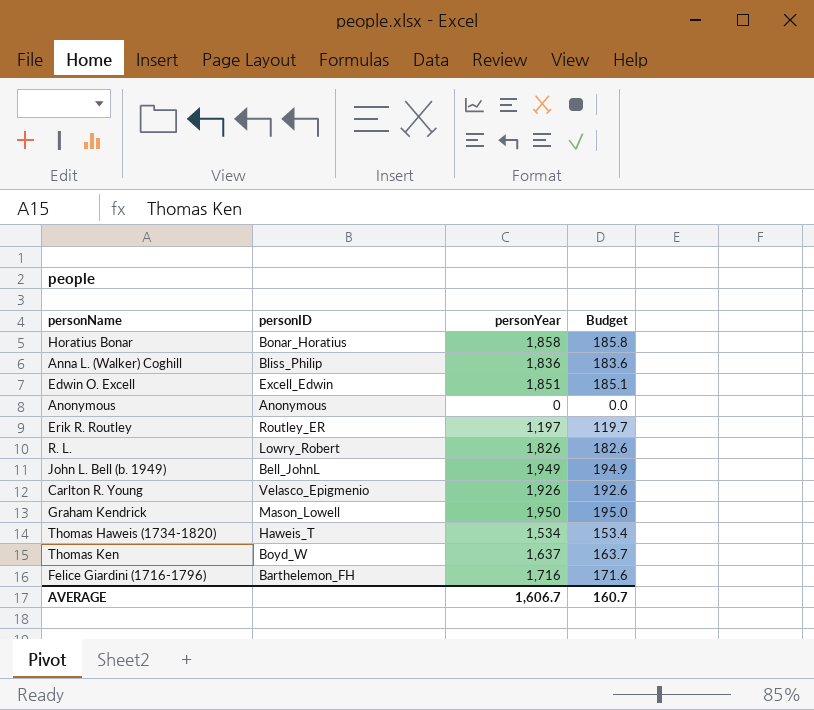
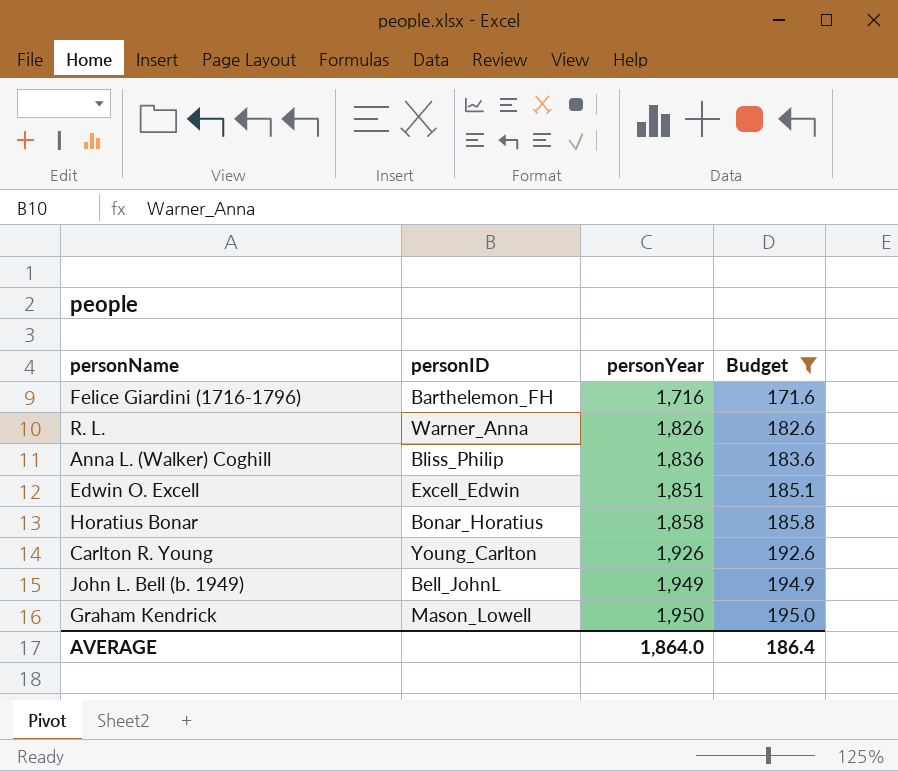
filter: none -> Budget >= 171.6
row order: none -> personYear ascending
R. L. | personID: Lowry_Robert -> Warner_Anna
Carlton R. Young | personID: Velasco_Epigmenio -> Young_Carlton
AVERAGE | personYear: 1,606.7 -> 1,864.0
AVERAGE | Budget: 160.7 -> 186.4

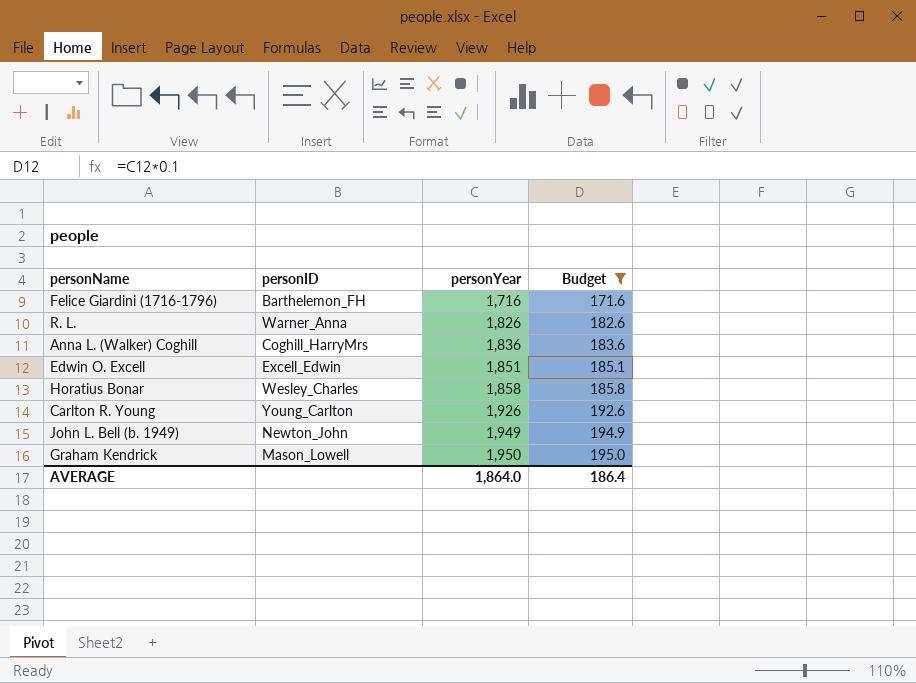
Anna L. (Walker) Coghill | personID: Bliss_Philip -> Coghill_HarryMrs
Horatius Bonar | personID: Bonar_Horatius -> Wesley_Charles
John L. Bell (b. 1949) | personID: Bell_JohnL -> Newton_John

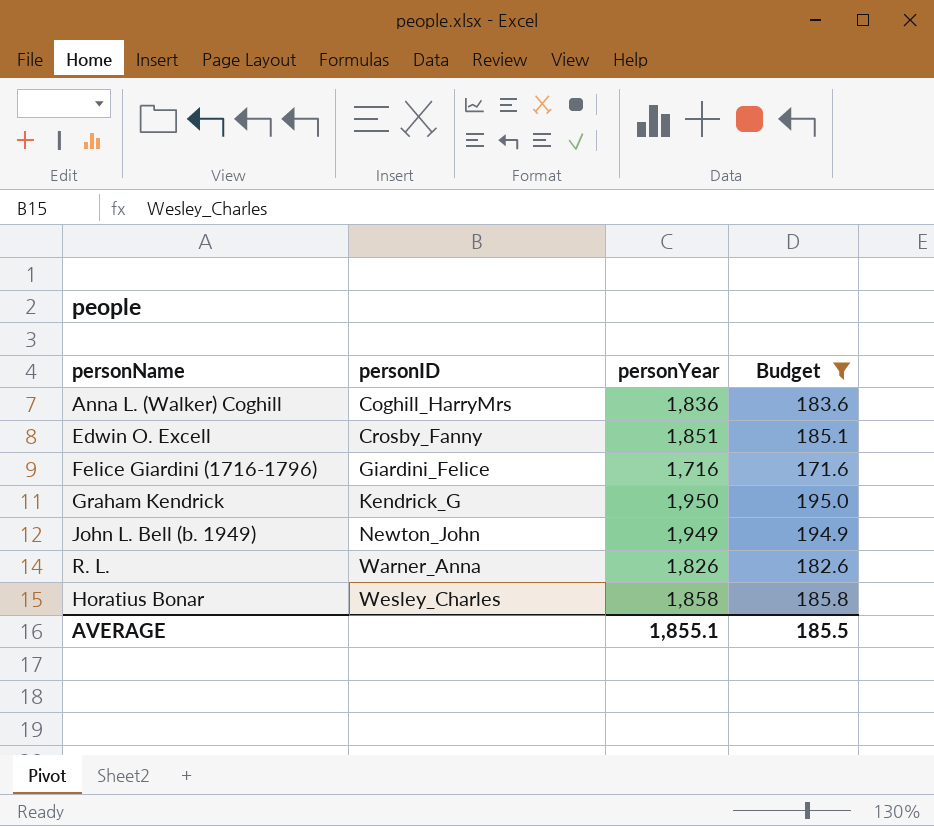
row order: personYear ascending -> personID ascending
row Carlton R. Young: Young_Carlton | 1,926 | 192.6 -> none
Edwin O. Excell | personID: Excell_Edwin -> Crosby_Fanny
Felice Giardini (1716-1796) | personID: Barthelemon_FH -> Giardini_Felice
Graham Kendrick | personID: Mason_Lowell -> Kendrick_G
AVERAGE | personYear: 1,864.0 -> 1,855.1
AVERAGE | Budget: 186.4 -> 185.5

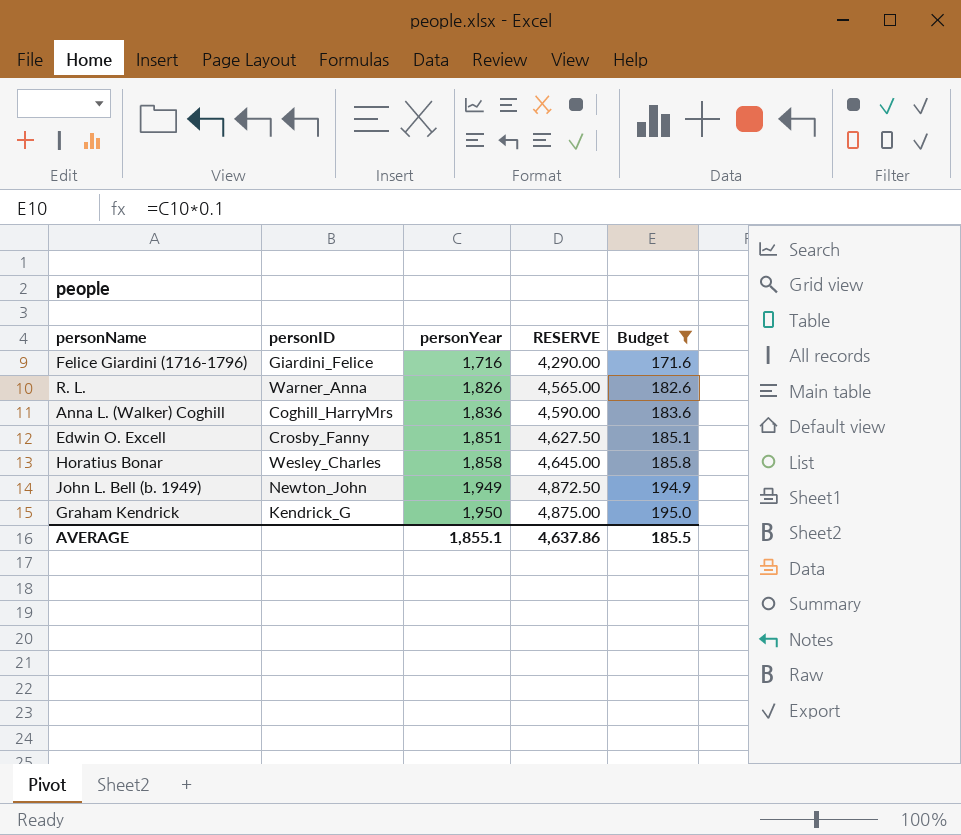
row order: personID ascending -> personYear ascending
column RESERVE | formula: none -> [personYear] * 2.5

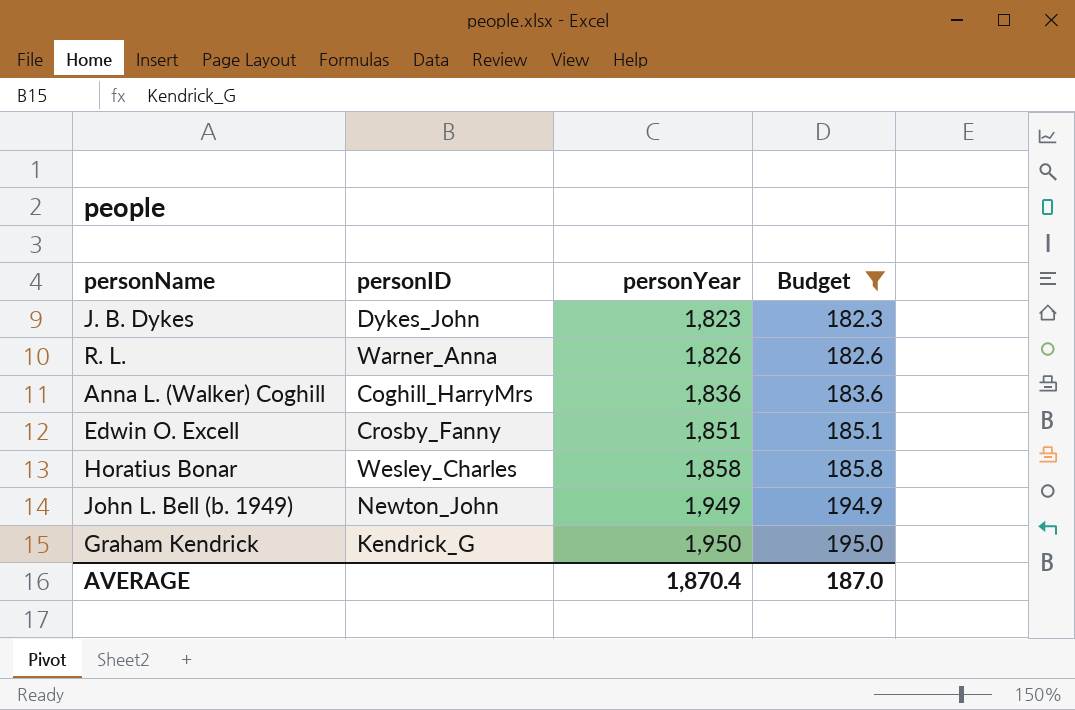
column RESERVE | formula: [personYear] * 2.5 -> none
row Felice Giardini (1716-1796): Giardini_Felice | 1,716 | 4,290.00 | 171.6 -> none
row J. B. Dykes: none -> Dykes_John | 1,823 | 182.3
AVERAGE | personYear: 1,855.1 -> 1,870.4
AVERAGE | Budget: 185.5 -> 187.0

